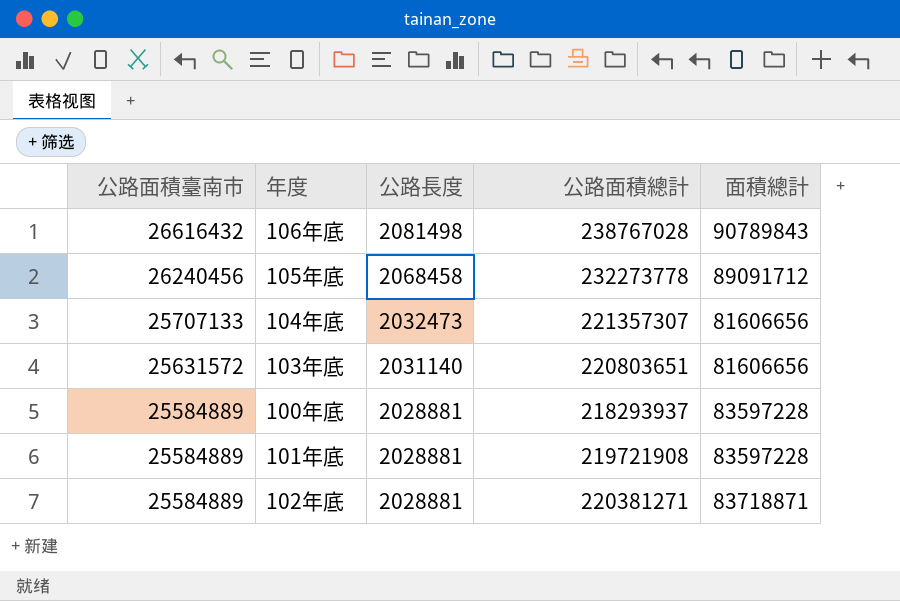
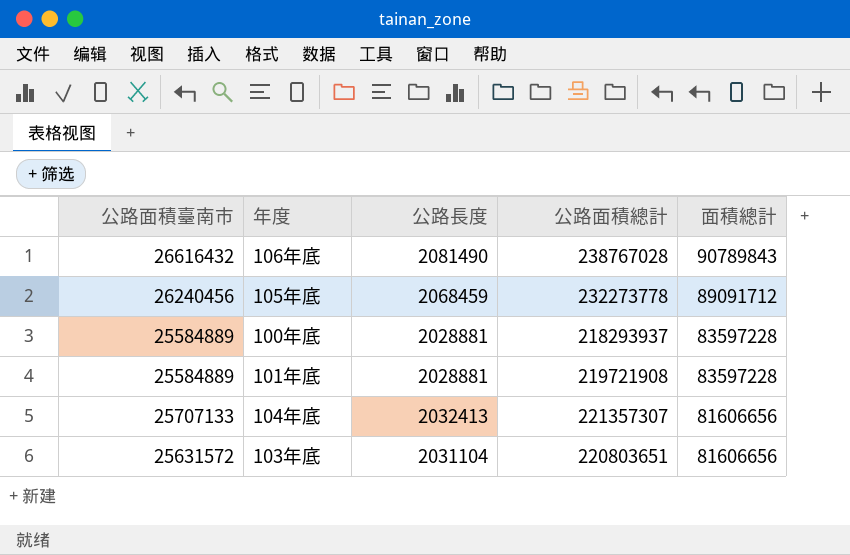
row order: 公路面積臺南市 descending -> 面積總計 descending
row 102年底: 25584889 | 2028881 | 220381271 | 83718871 -> none
106年底 | 公路長度: 2081498 -> 2081490
105年底 | 公路長度: 2068458 -> 2068459
104年底 | 公路長度: 2032473 -> 2032413
103年底 | 公路長度: 2031140 -> 2031104

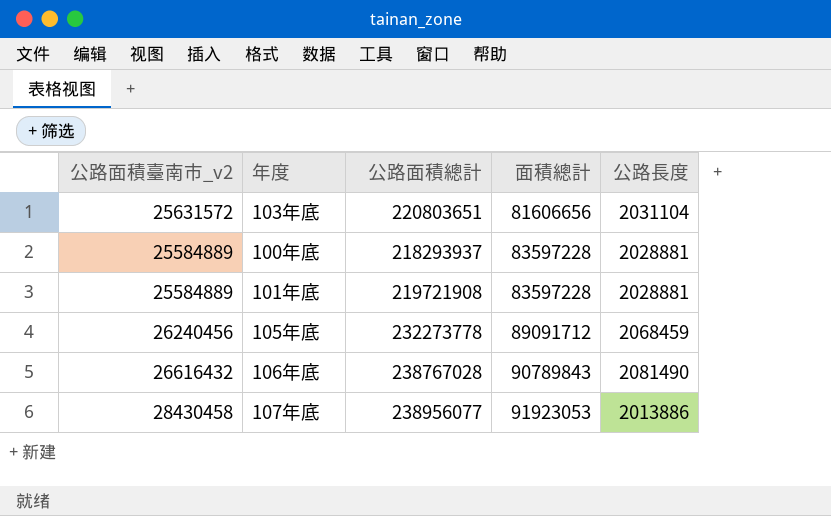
row order: 面積總計 descending -> 面積總計 ascending
column name: 公路面積臺南市 -> 公路面積臺南市_v2
column 公路長度 | position: 3 -> 5
row 104年底: 25707133 | 2032413 | 221357307 | 81606656 -> none
row 107年底: none -> 28430458 | 238956077 | 91923053 | 2013886

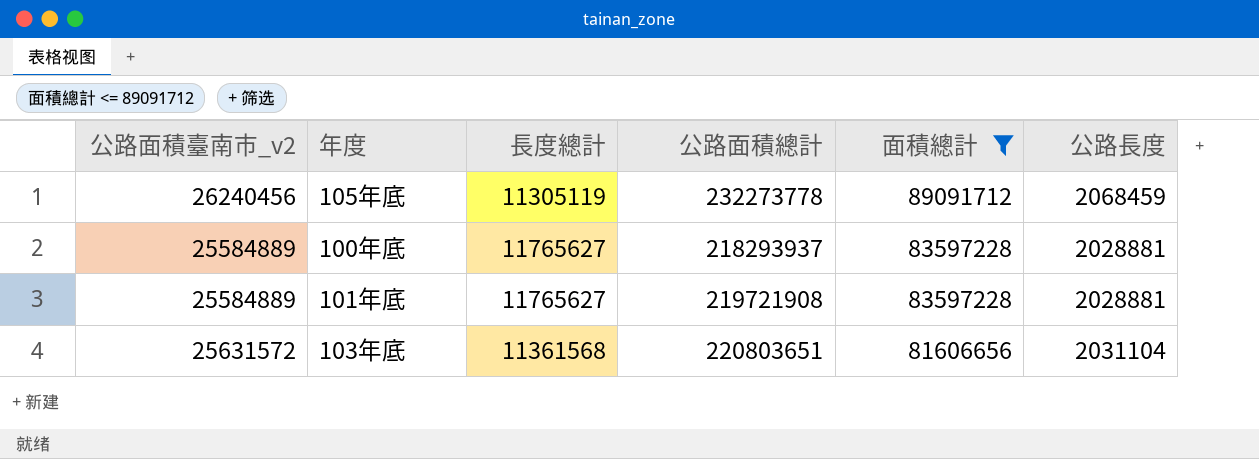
filter: none -> 面積總計 <= 89091712
row order: 面積總計 ascending -> 面積總計 descending
column 長度總計 | position: none -> 3

